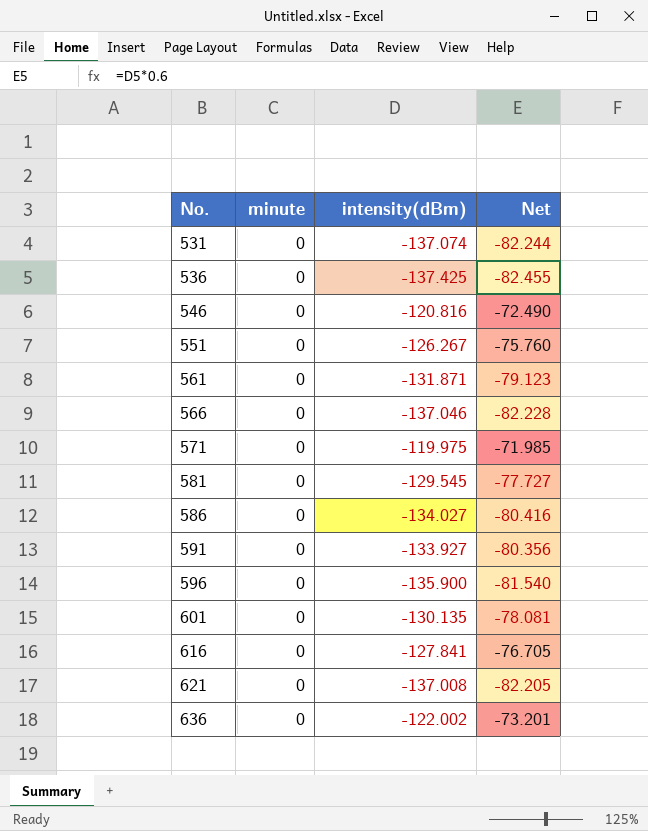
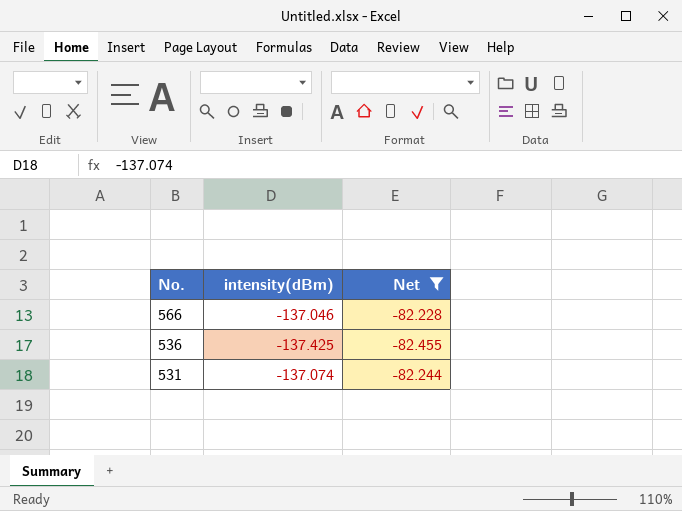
filter: none -> Net <= -82.228
row order: No. ascending -> No. descending
column minute | position: 2 -> none

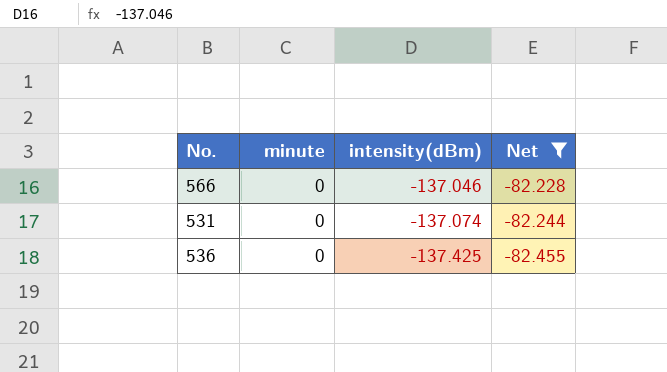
row order: No. descending -> intensity(dBm) descending
column minute | position: none -> 2

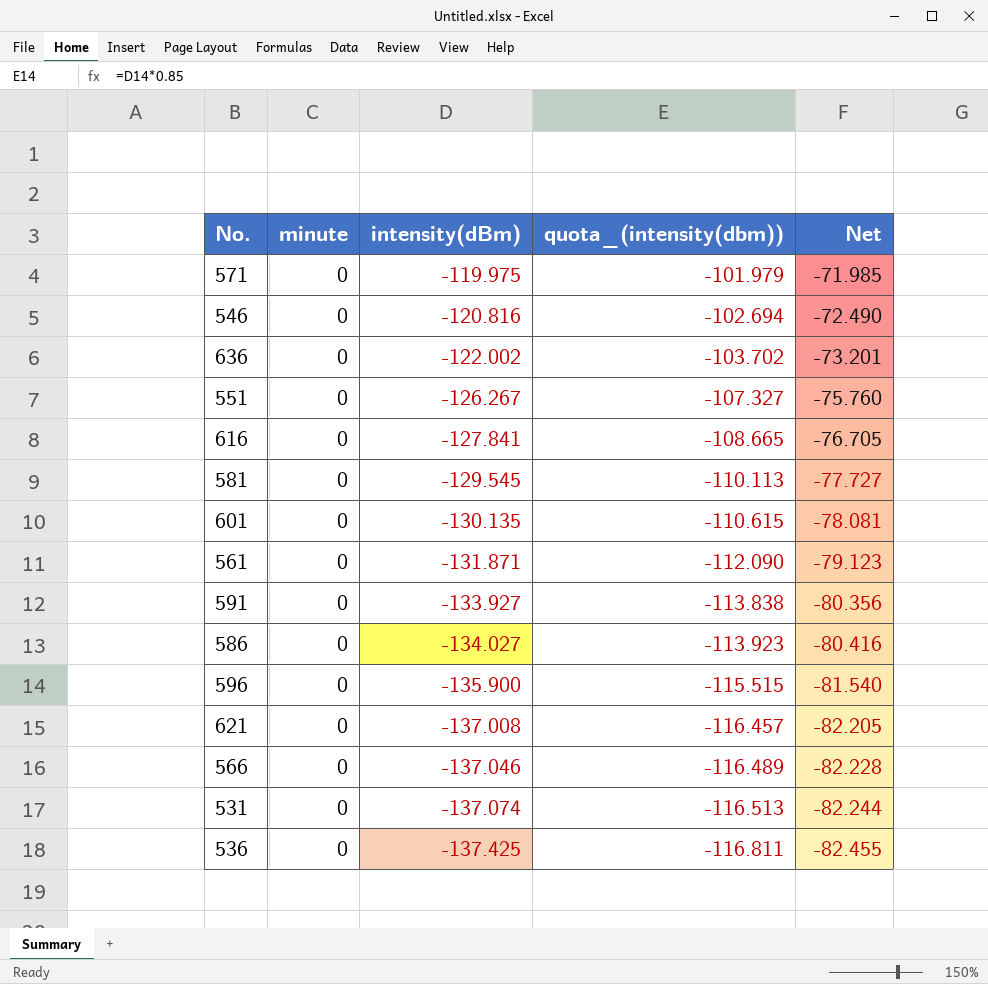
filter: Net <= -82.228 -> none
column quota_(intensity(dbm)) | formula: none -> [intensity(dBm)] * 0.85

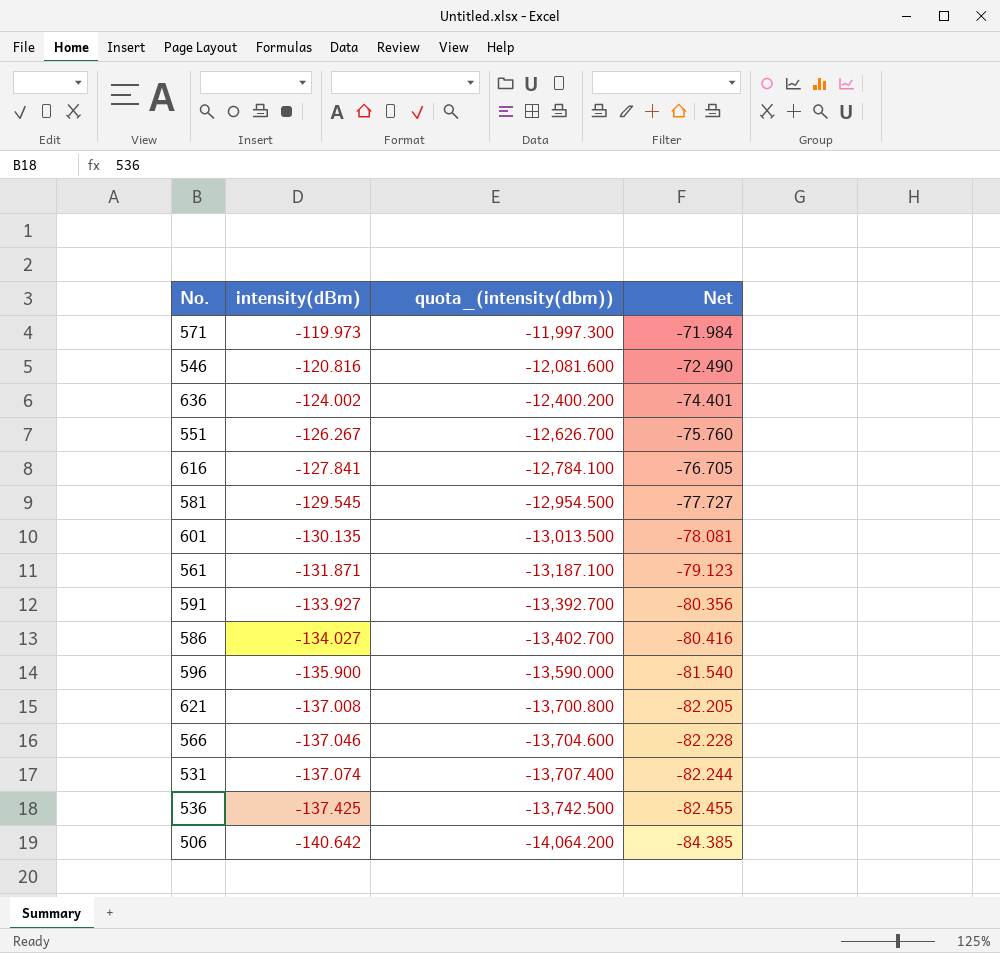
column minute | position: 2 -> none
column quota_(intensity(dbm)) | formula: [intensity(dBm)] * 0.85 -> [intensity(dBm)] * 100
571 | intensity(dBm): -119.975 -> -119.973
571 | Net: -71.985 -> -71.984
636 | intensity(dBm): -122.002 -> -124.002
636 | Net: -73.201 -> -74.401
row 506: none -> -140.642 | -14,064.200 | -84.385

